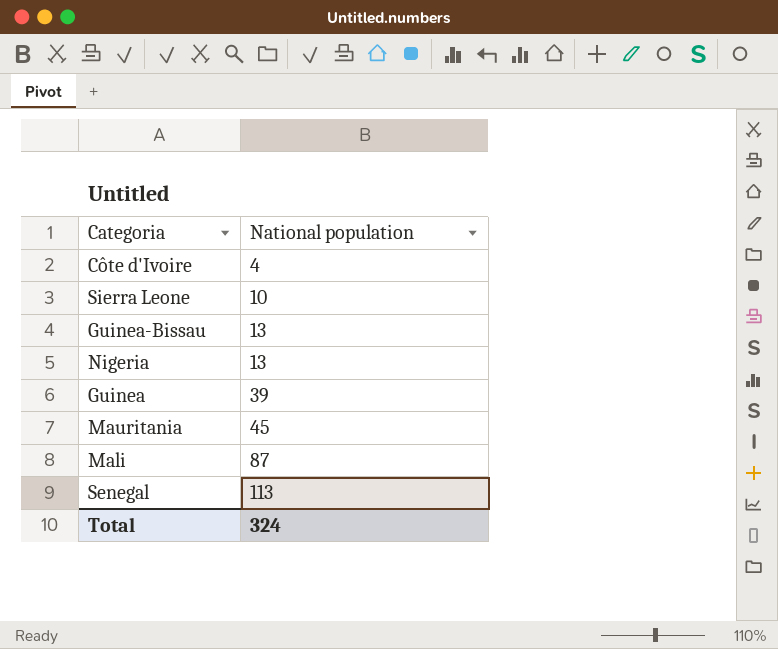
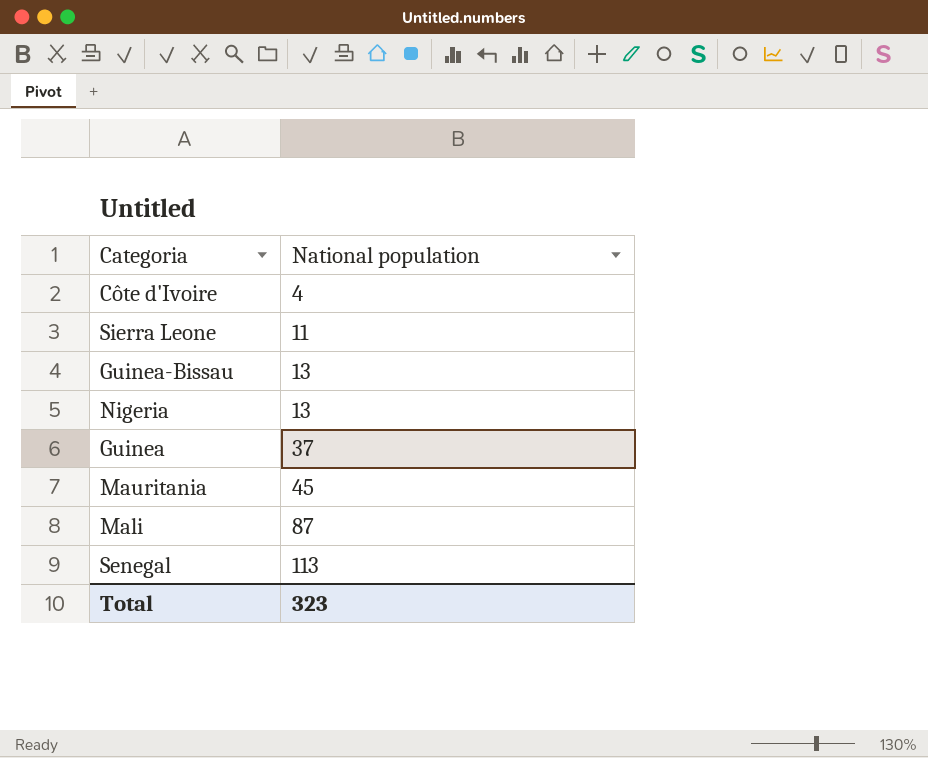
Sierra Leone | National population: 10 -> 11
Guinea | National population: 39 -> 37
Total | National population: 324 -> 323

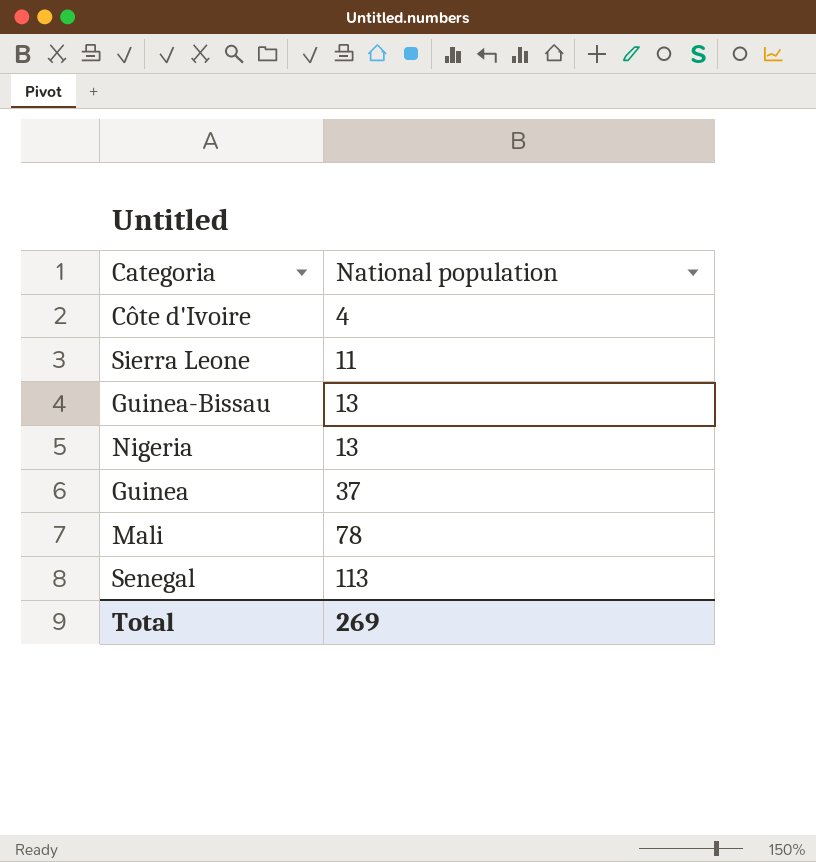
row Mauritania: 45 -> none
Mali | National population: 87 -> 78
Total | National population: 323 -> 269

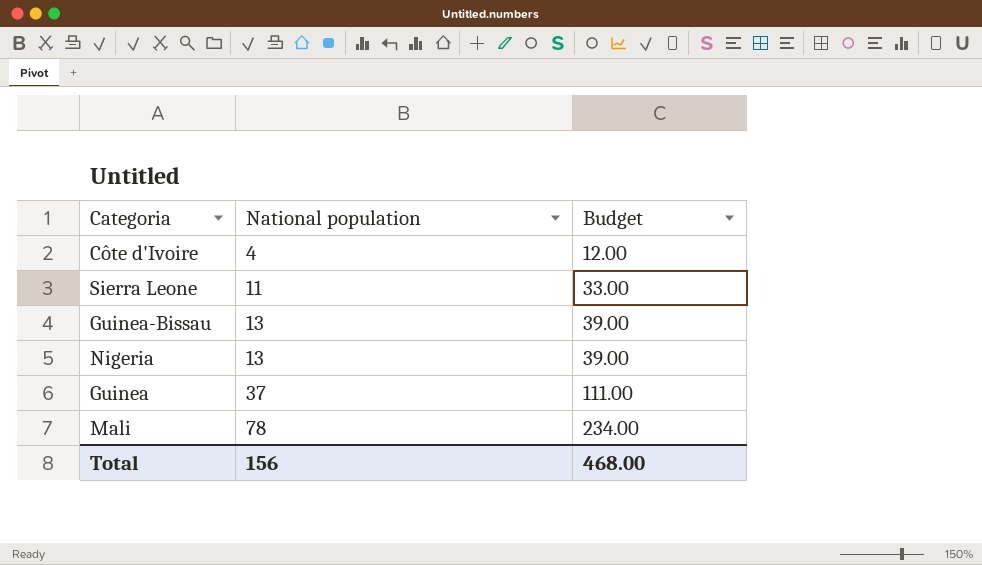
column Budget | formula: none -> [National population] * 3
row Senegal: 113 -> none
Total | National population: 269 -> 156

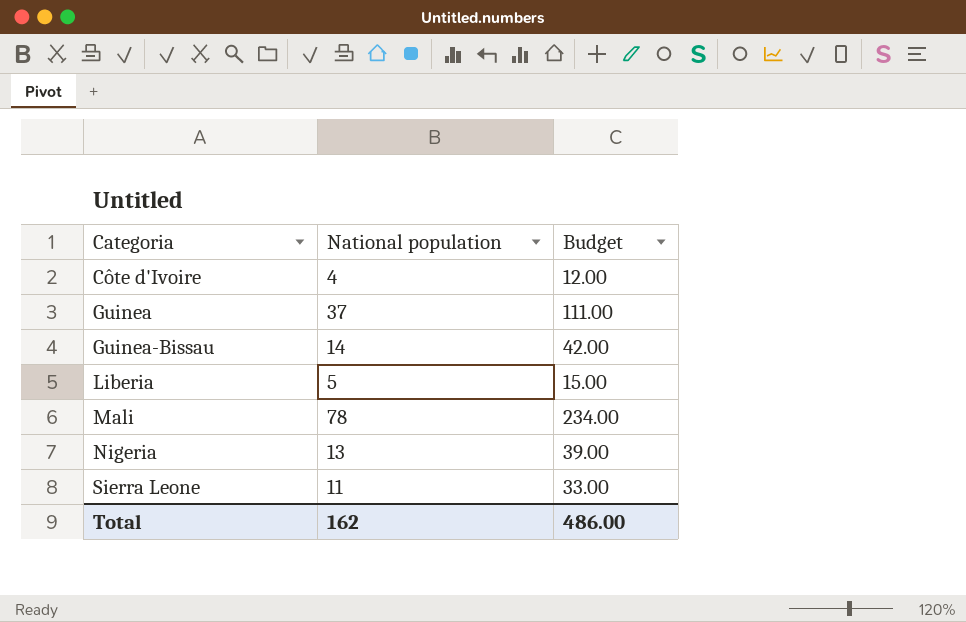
row order: National population ascending -> Categoria ascending
Guinea-Bissau | National population: 13 -> 14
Guinea-Bissau | Budget: 39.00 -> 42.00
row Liberia: none -> 5 | 15.00
Total | National population: 156 -> 162
Total | Budget: 468.00 -> 486.00

